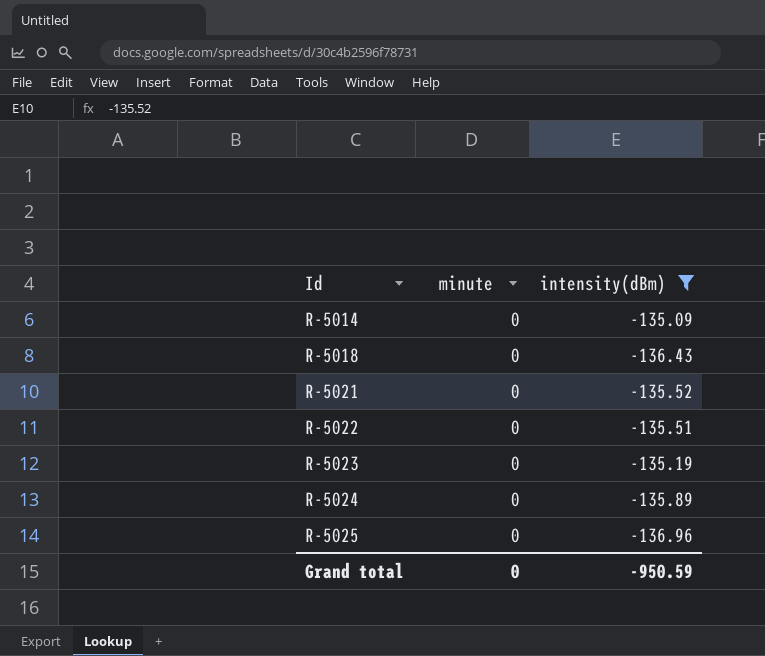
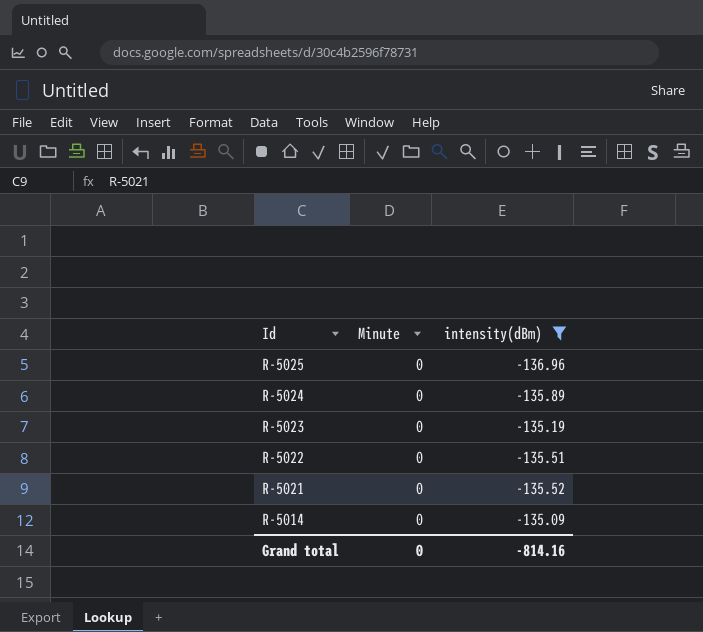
row order: Id ascending -> Id descending
column name: minute -> Minute
row R-5018: 0 | -136.43 -> none
Grand total | intensity(dBm): -950.59 -> -814.16

